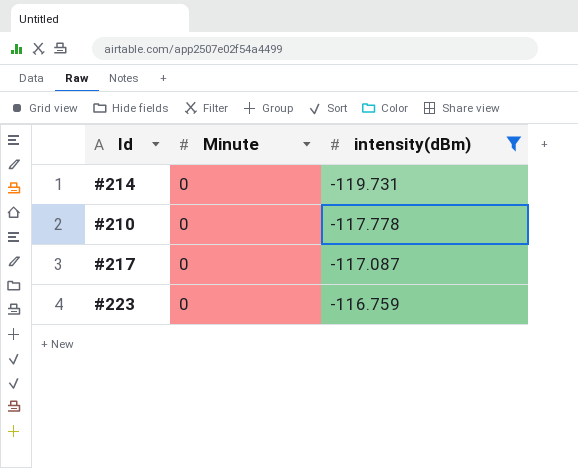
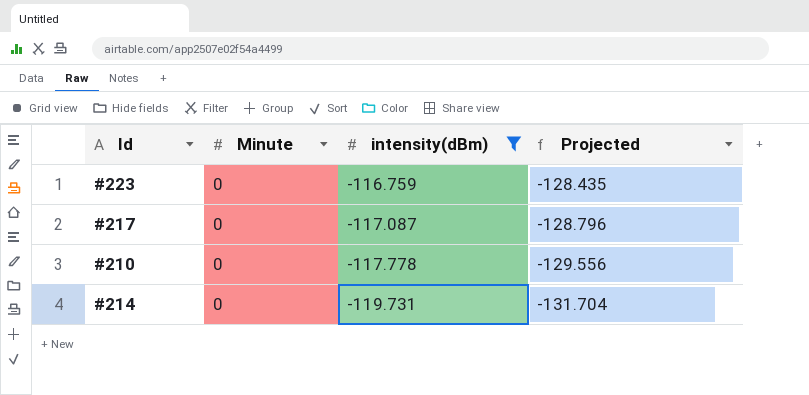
row order: intensity(dBm) ascending -> intensity(dBm) descending
column Projected | formula: none -> [intensity(dBm)] * 1.1

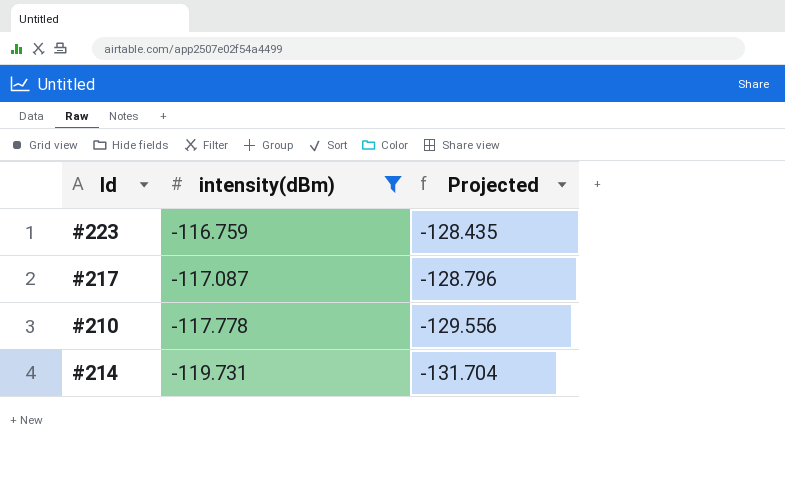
column Minute | position: 2 -> none

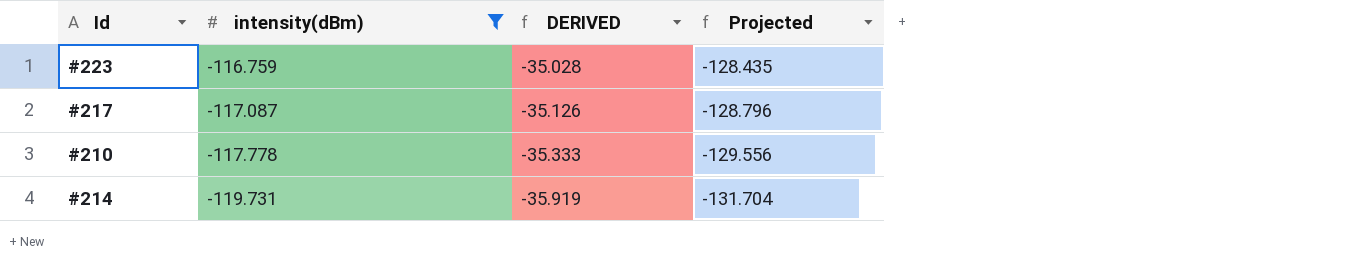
column DERIVED | formula: none -> [intensity(dBm)] * 0.3

